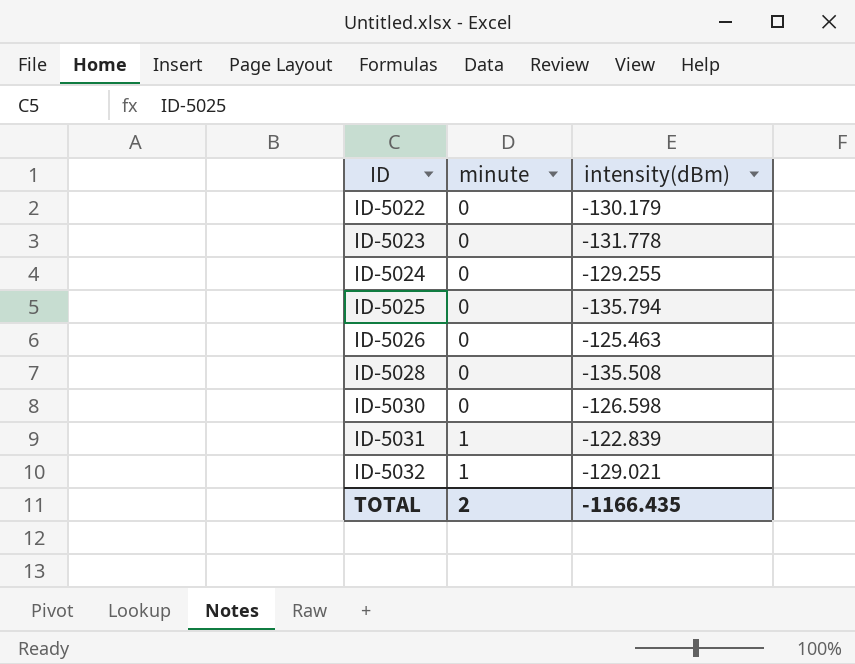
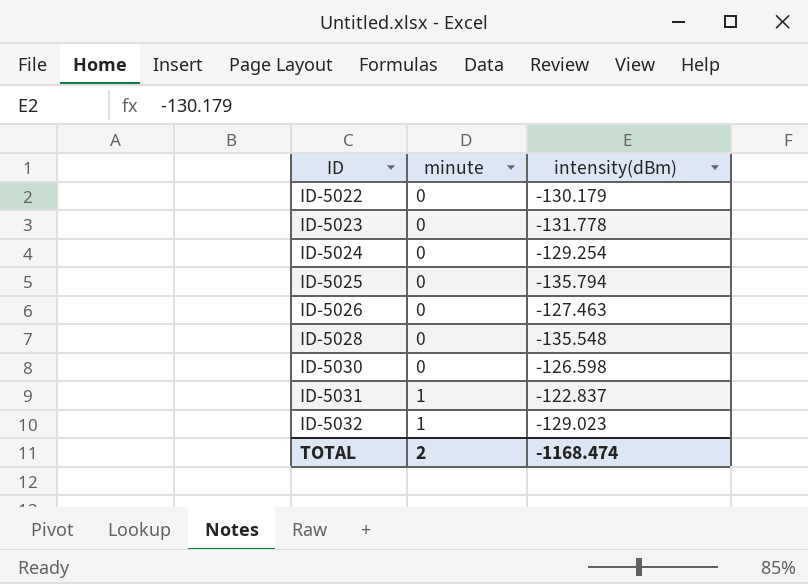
ID-5024 | intensity(dBm): -129.255 -> -129.254
ID-5026 | intensity(dBm): -125.463 -> -127.463
ID-5028 | intensity(dBm): -135.508 -> -135.548
ID-5031 | intensity(dBm): -122.839 -> -122.837
ID-5032 | intensity(dBm): -129.021 -> -129.023
TOTAL | intensity(dBm): -1166.435 -> -1168.474

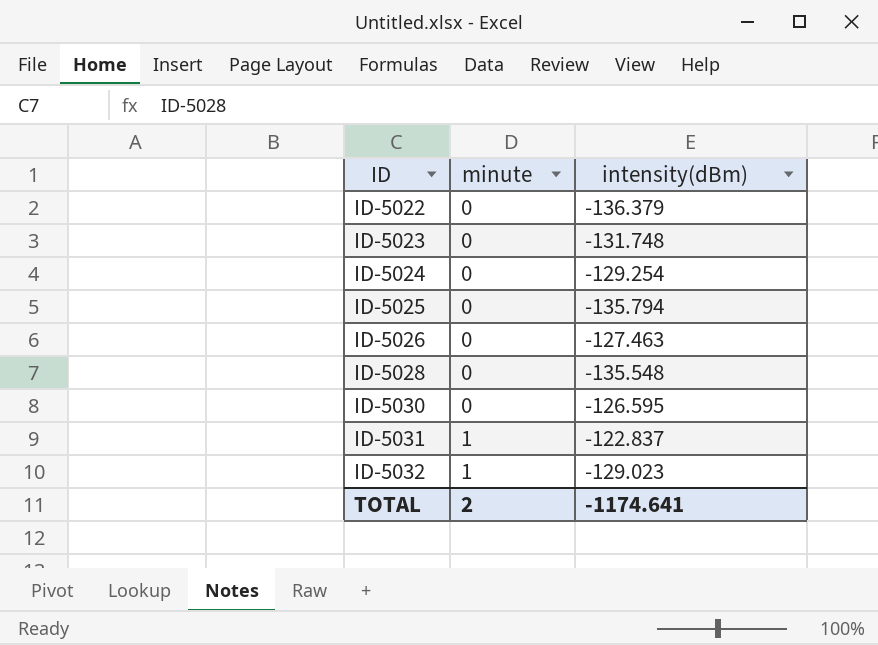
ID-5022 | intensity(dBm): -130.179 -> -136.379
ID-5023 | intensity(dBm): -131.778 -> -131.748
ID-5030 | intensity(dBm): -126.598 -> -126.595
TOTAL | intensity(dBm): -1168.474 -> -1174.641

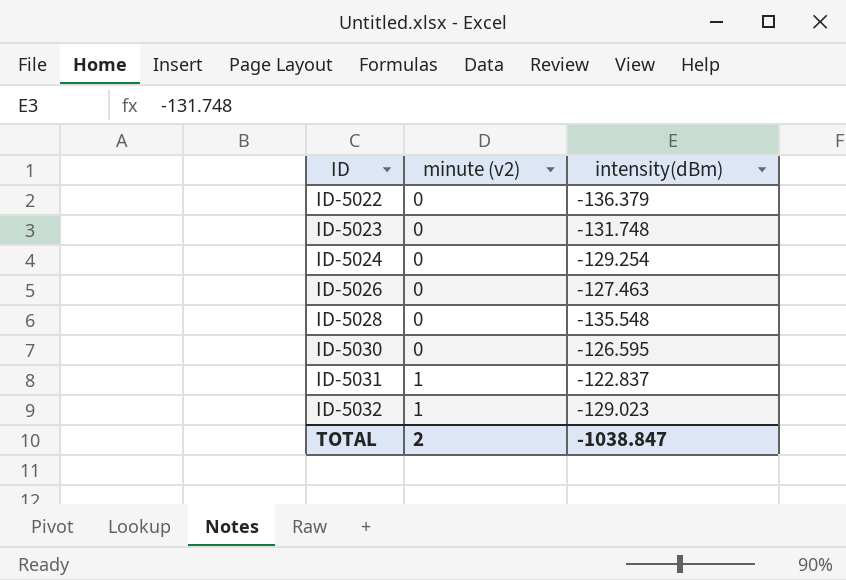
column name: minute -> minute (v2)
row ID-5025: 0 | -135.794 -> none
TOTAL | intensity(dBm): -1174.641 -> -1038.847

